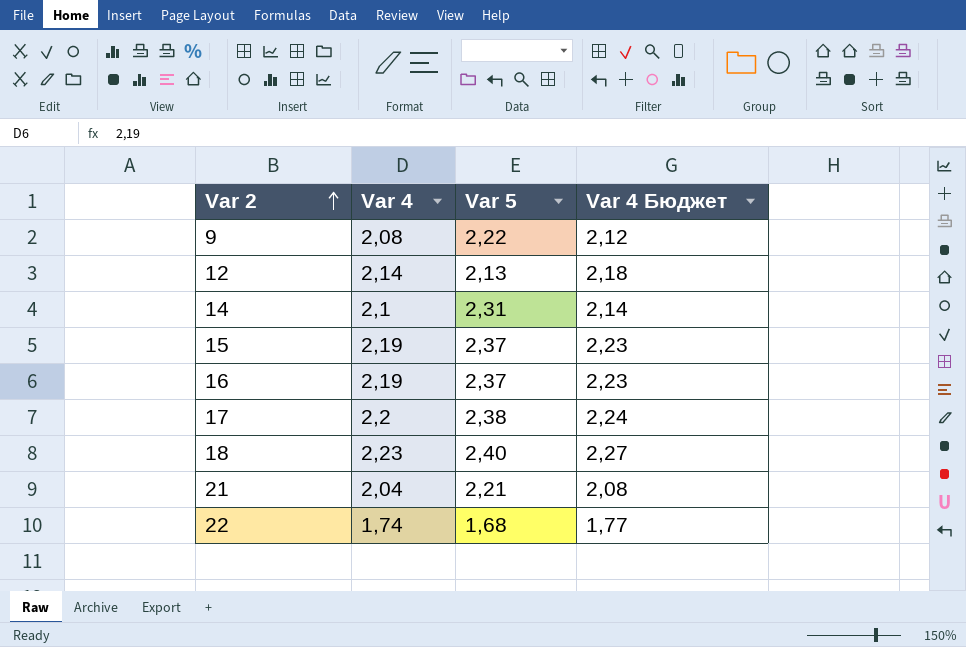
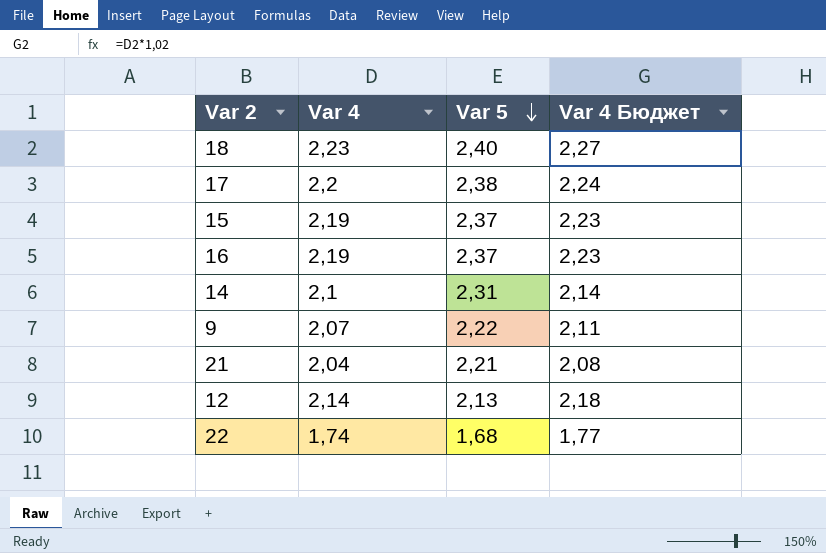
row order: Var 2 ascending -> Var 5 descending
9 | Var 4: 2,08 -> 2,07
9 | Var 4 Бюджет: 2,12 -> 2,11

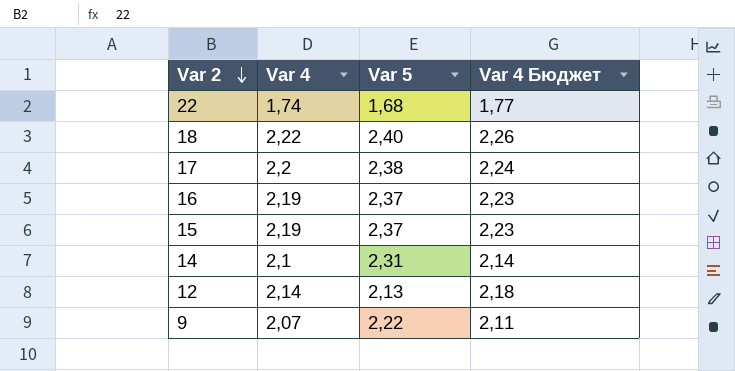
row order: Var 5 descending -> Var 2 descending
row 21: 2,04 | 2,21 | 2,08 -> none
18 | Var 4: 2,23 -> 2,22
18 | Var 4 Бюджет: 2,27 -> 2,26

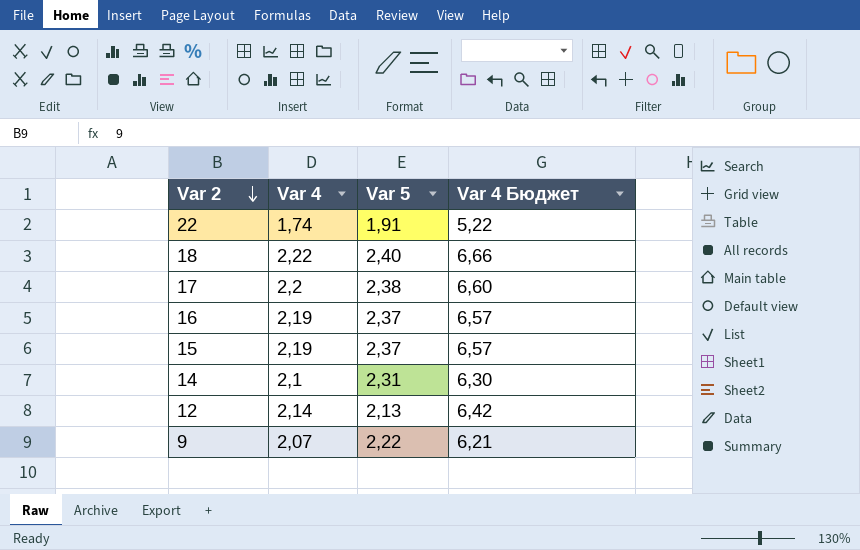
column Var 4 Бюджет | formula: [Var 4] * 1,02 -> [Var 4] * 3
22 | Var 5: 1,68 -> 1,91

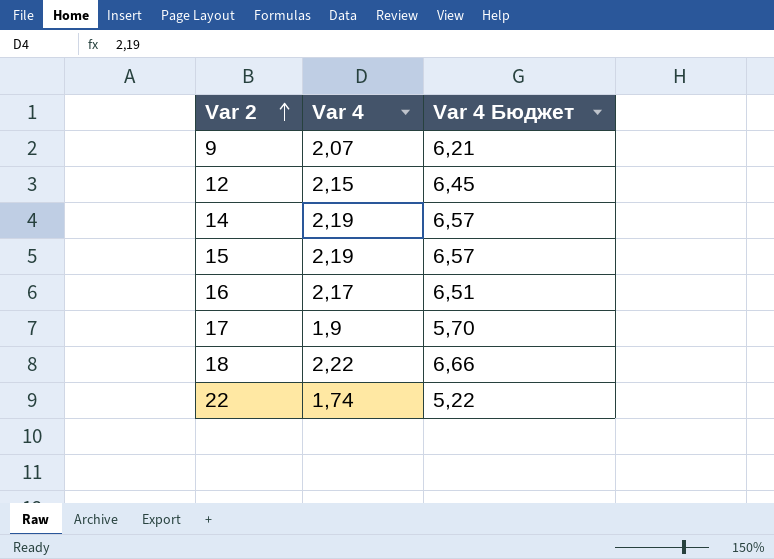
row order: Var 2 descending -> Var 2 ascending
column Var 5 | position: 3 -> none
12 | Var 4: 2,14 -> 2,15
12 | Var 4 Бюджет: 6,42 -> 6,45
14 | Var 4: 2,1 -> 2,19
14 | Var 4 Бюджет: 6,30 -> 6,57
16 | Var 4: 2,19 -> 2,17
16 | Var 4 Бюджет: 6,57 -> 6,51
17 | Var 4: 2,2 -> 1,9
17 | Var 4 Бюджет: 6,60 -> 5,70

